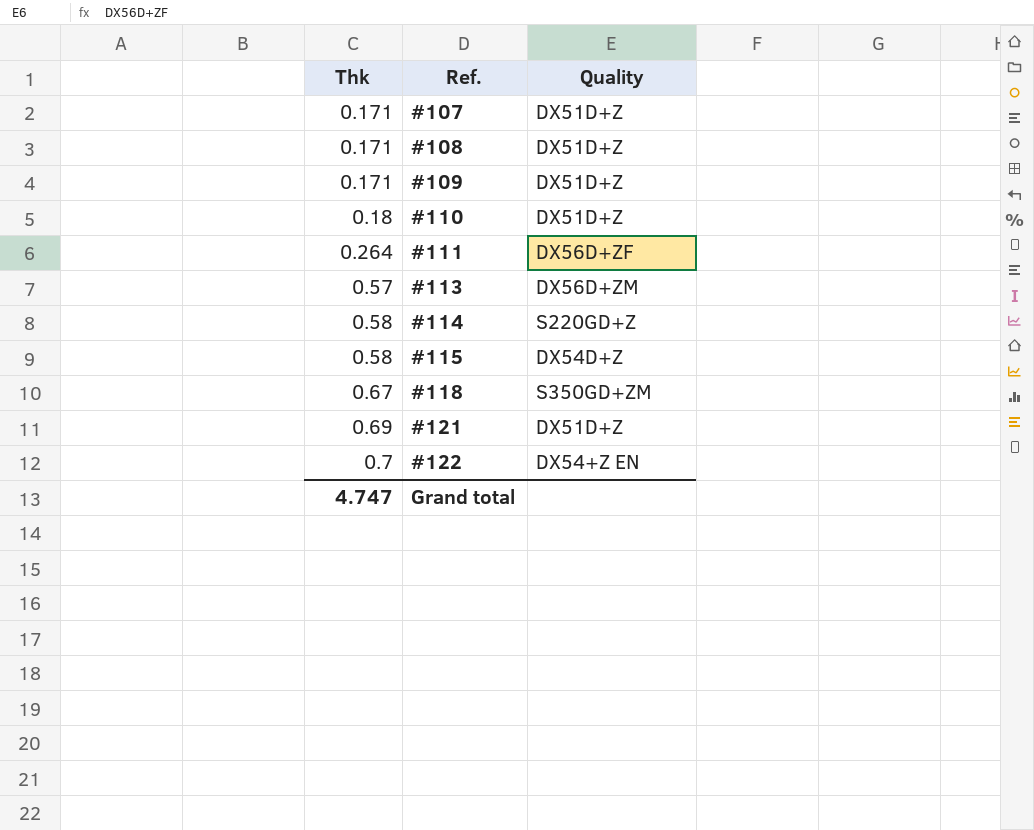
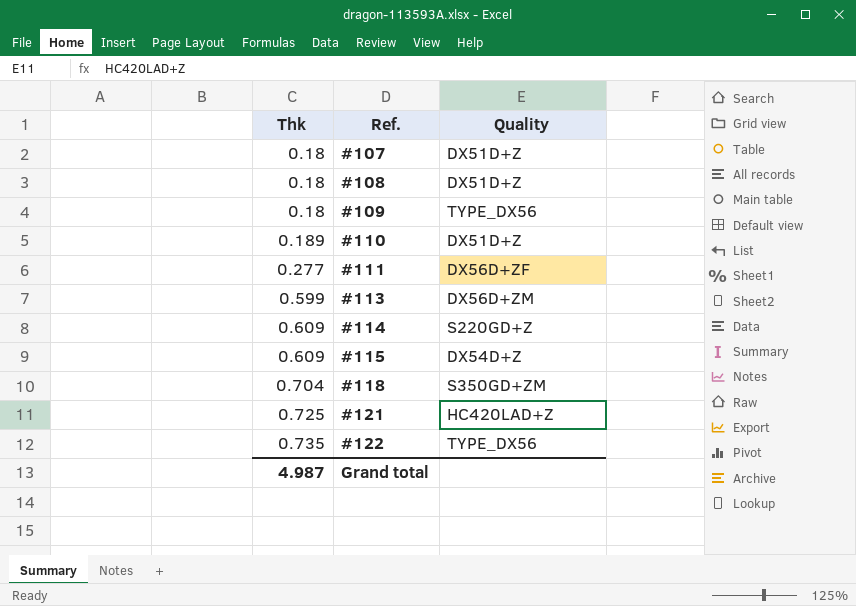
#107 | Thk: 0.171 -> 0.18
#108 | Thk: 0.171 -> 0.18
#109 | Thk: 0.171 -> 0.18
#109 | Quality: DX51D+Z -> TYPE_DX56
#110 | Thk: 0.18 -> 0.189
#111 | Thk: 0.264 -> 0.277
#113 | Thk: 0.57 -> 0.599
#114 | Thk: 0.58 -> 0.609
#115 | Thk: 0.58 -> 0.609
#118 | Thk: 0.67 -> 0.704
#121 | Thk: 0.69 -> 0.725
#121 | Quality: DX51D+Z -> HC420LAD+Z
#122 | Thk: 0.7 -> 0.735
#122 | Quality: DX54+Z EN -> TYPE_DX56
Grand total | Thk: 4.747 -> 4.987

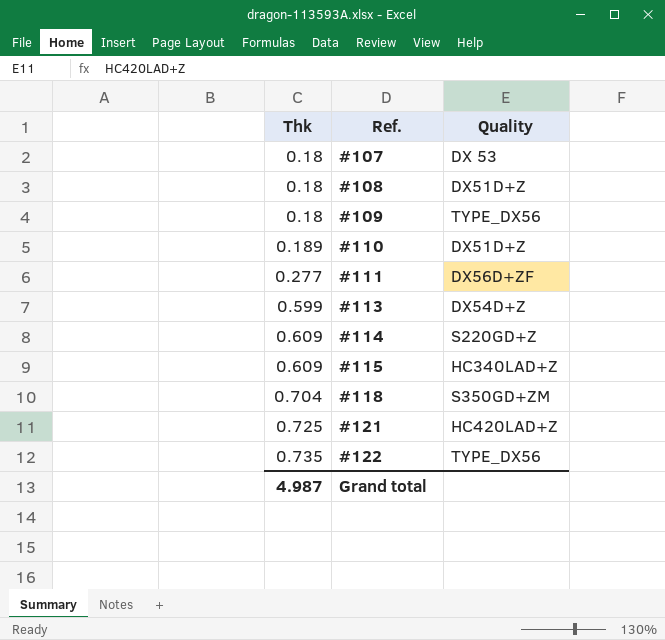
#107 | Quality: DX51D+Z -> DX 53
#113 | Quality: DX56D+ZM -> DX54D+Z
#115 | Quality: DX54D+Z -> HC340LAD+Z

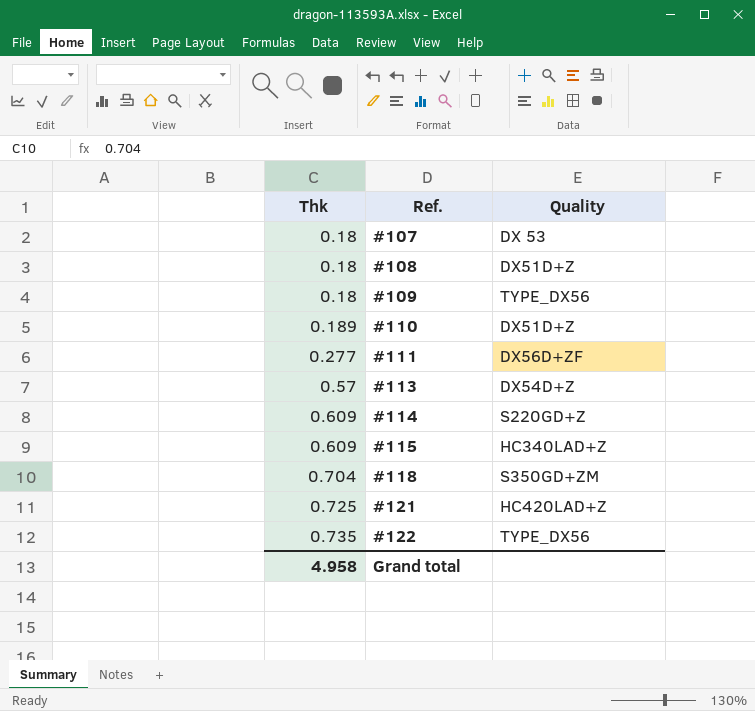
#113 | Thk: 0.599 -> 0.57
Grand total | Thk: 4.987 -> 4.958

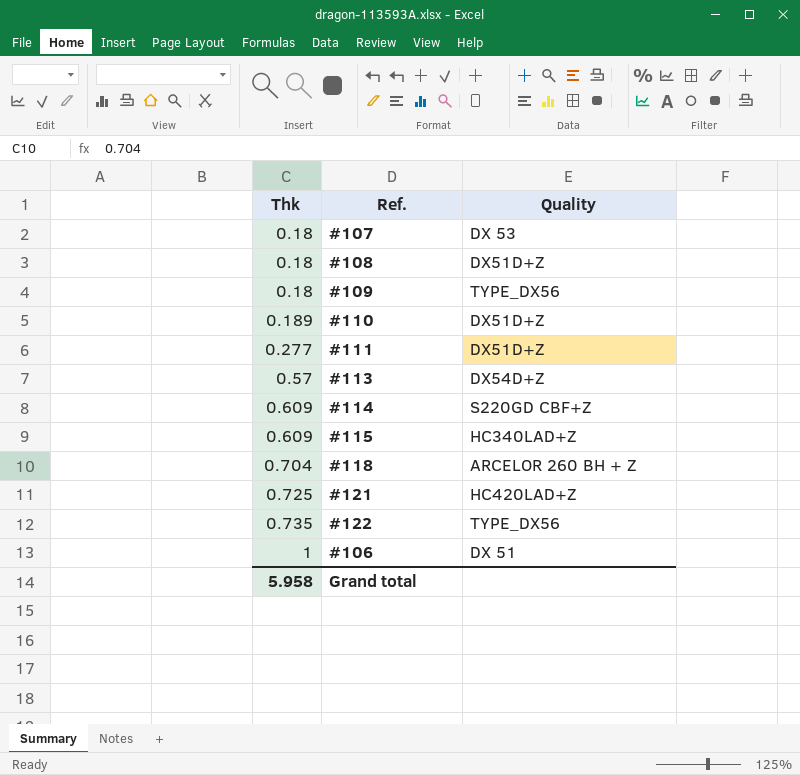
#111 | Quality: DX56D+ZF -> DX51D+Z
#114 | Quality: S220GD+Z -> S220GD CBF+Z
#118 | Quality: S350GD+ZM -> ARCELOR 260 BH + Z
row #106: none -> 1 | DX 51
Grand total | Thk: 4.958 -> 5.958

